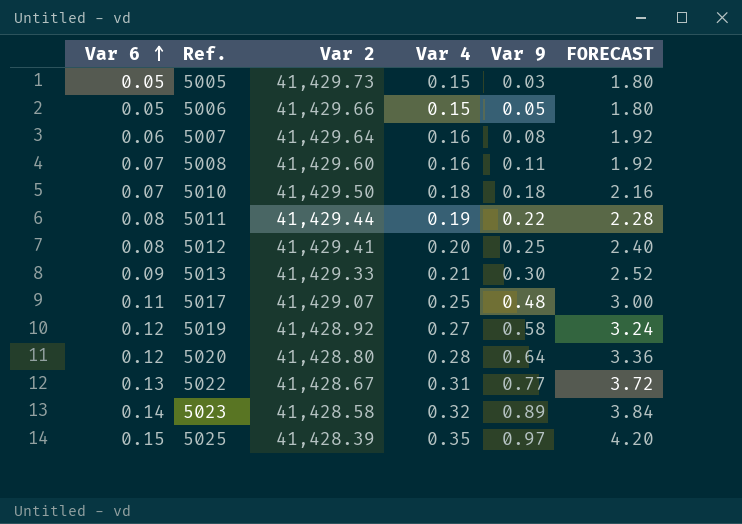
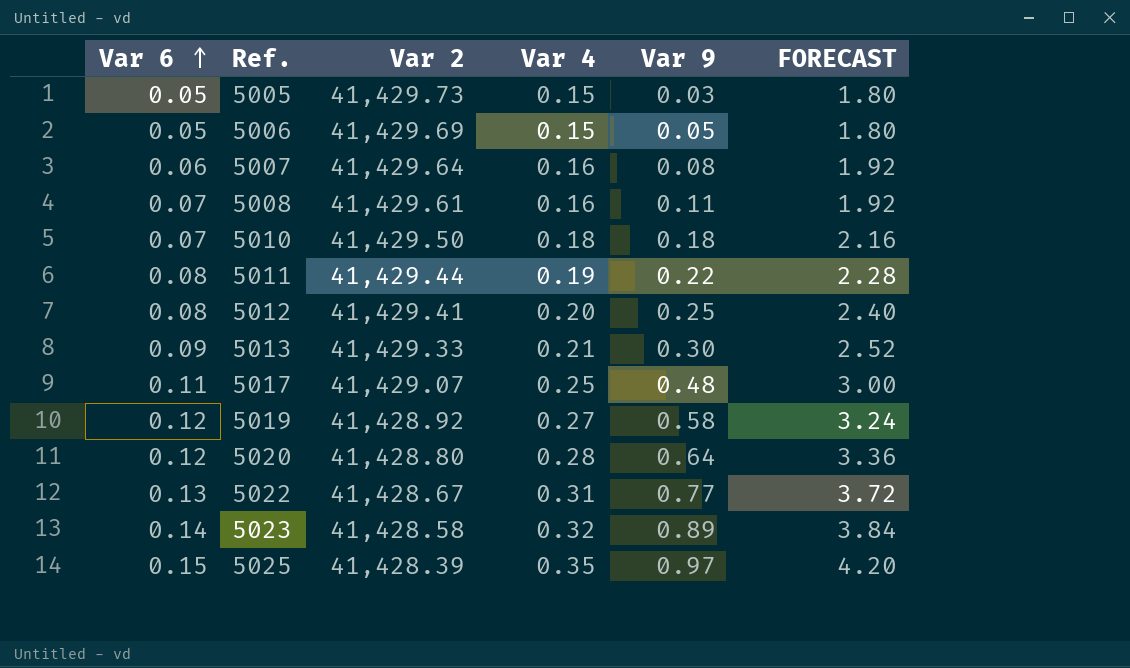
5006 | Var 2: 41,429.66 -> 41,429.69
5008 | Var 2: 41,429.60 -> 41,429.61

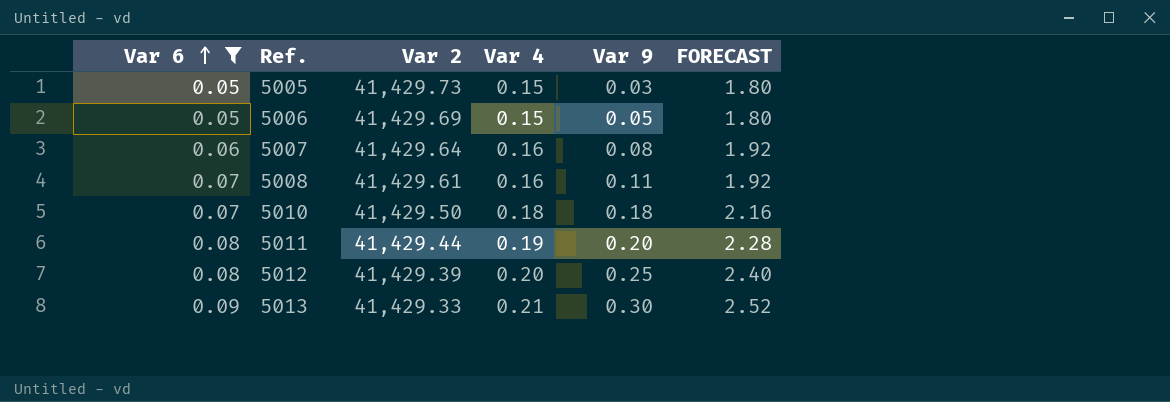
filter: none -> Var 6 <= 0.09
5011 | Var 9: 0.22 -> 0.20
5012 | Var 2: 41,429.41 -> 41,429.39

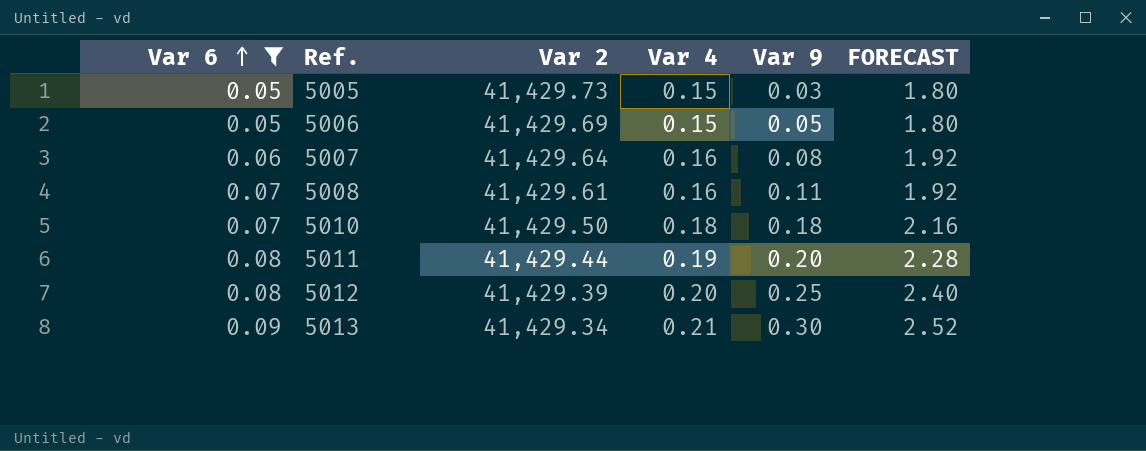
5013 | Var 2: 41,429.33 -> 41,429.34

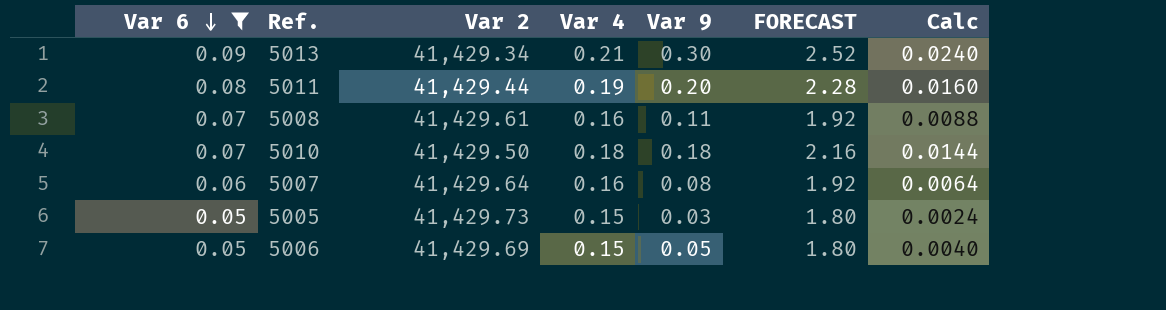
row order: Var 6 ascending -> Var 6 descending
column Calc | formula: none -> [Var 9] * 0.08
row 5012: 0.08 | 41,429.39 | 0.20 | 0.25 | 2.40 -> none

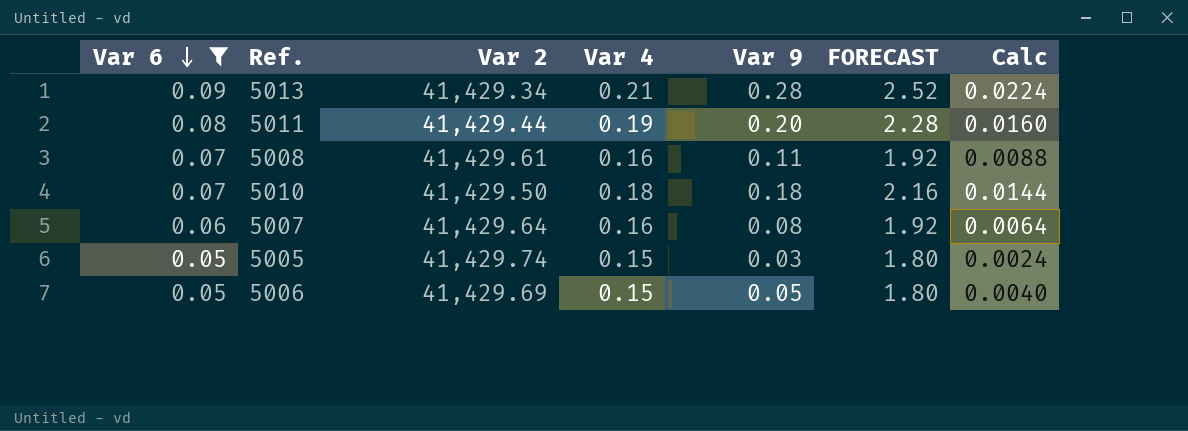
5013 | Var 9: 0.30 -> 0.28
5013 | Calc: 0.0240 -> 0.0224
5005 | Var 2: 41,429.73 -> 41,429.74

